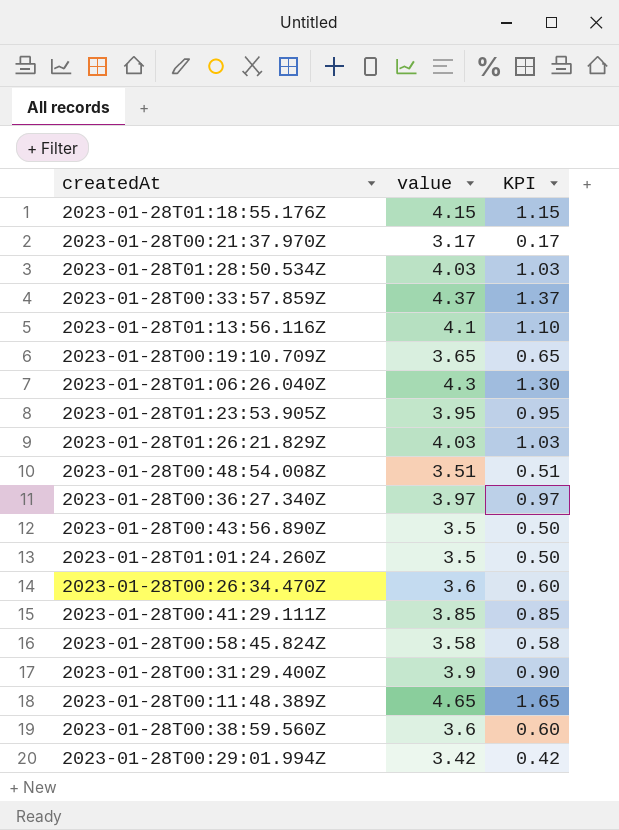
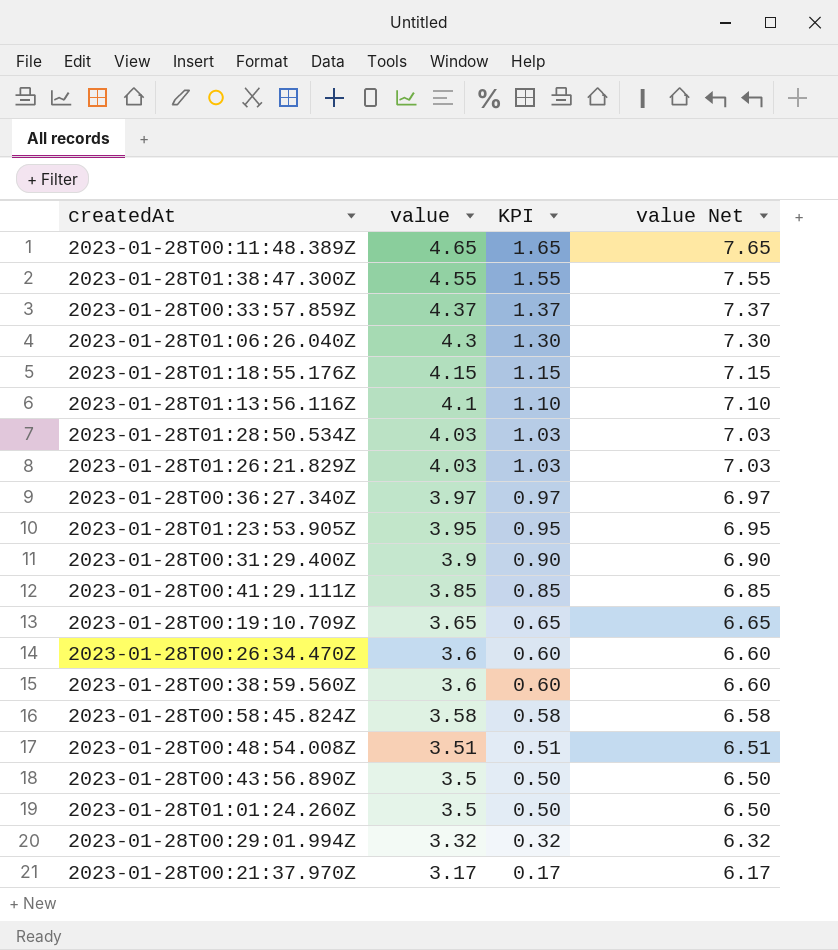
row order: none -> value descending
column value Net | formula: none -> [value] + 3
row 2023-01-28T01:38:47.300Z: none -> 4.55 | 1.55 | 7.55
2023-01-28T00:29:01.994Z | value: 3.42 -> 3.32
2023-01-28T00:29:01.994Z | KPI: 0.42 -> 0.32

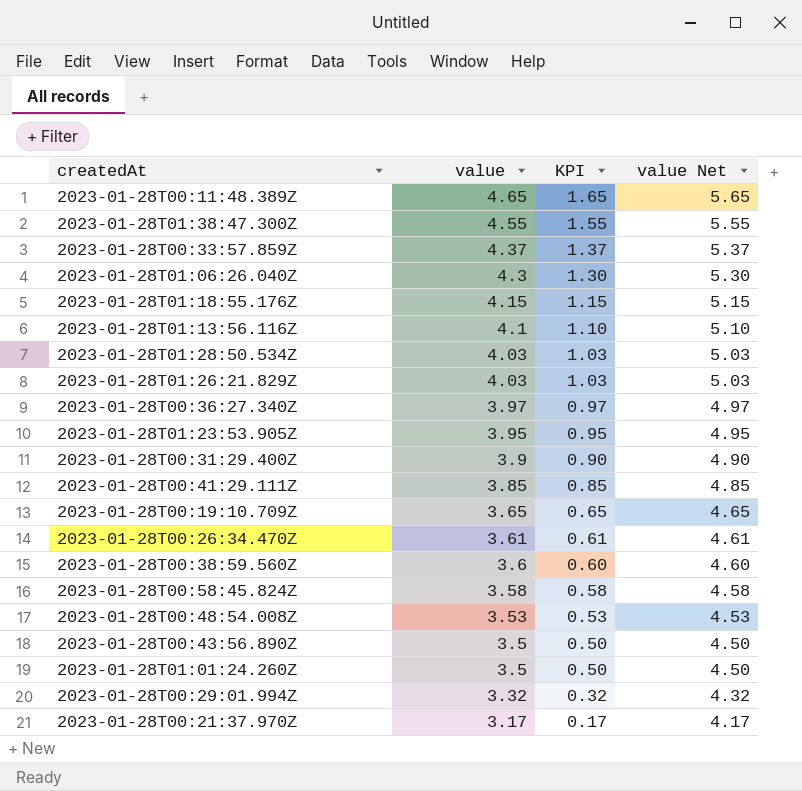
column value Net | formula: [value] + 3 -> [value] + 1
2023-01-28T00:26:34.470Z | value: 3.6 -> 3.61
2023-01-28T00:26:34.470Z | KPI: 0.60 -> 0.61
2023-01-28T00:48:54.008Z | value: 3.51 -> 3.53
2023-01-28T00:48:54.008Z | KPI: 0.51 -> 0.53

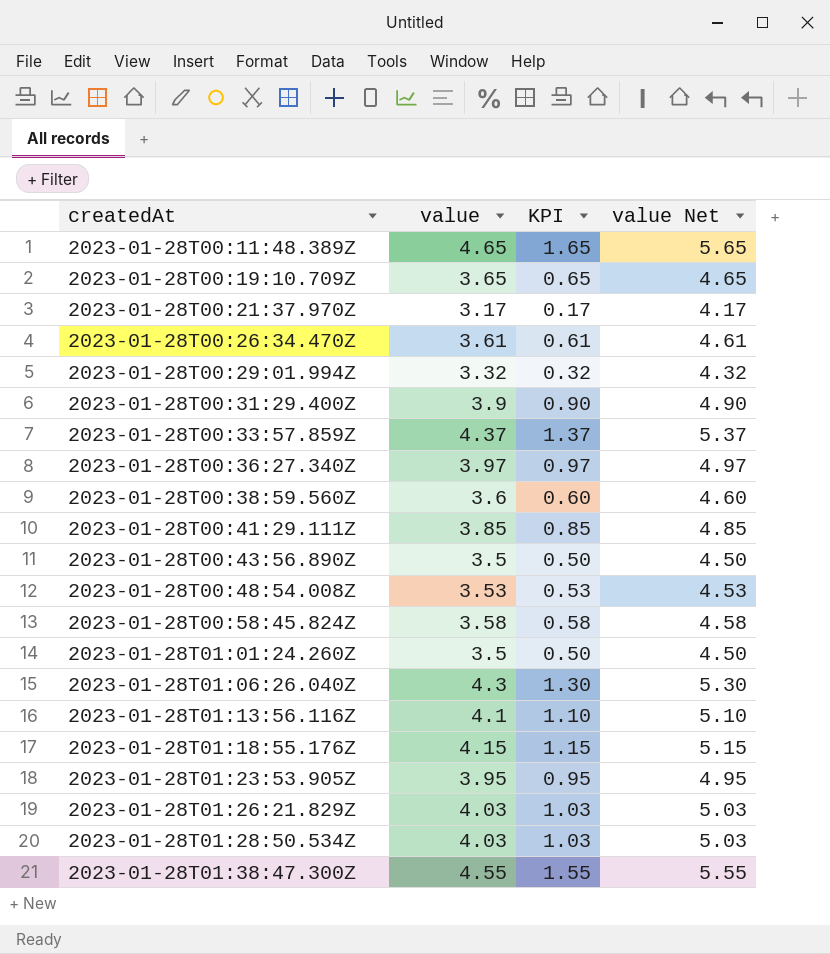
row order: value descending -> createdAt ascending

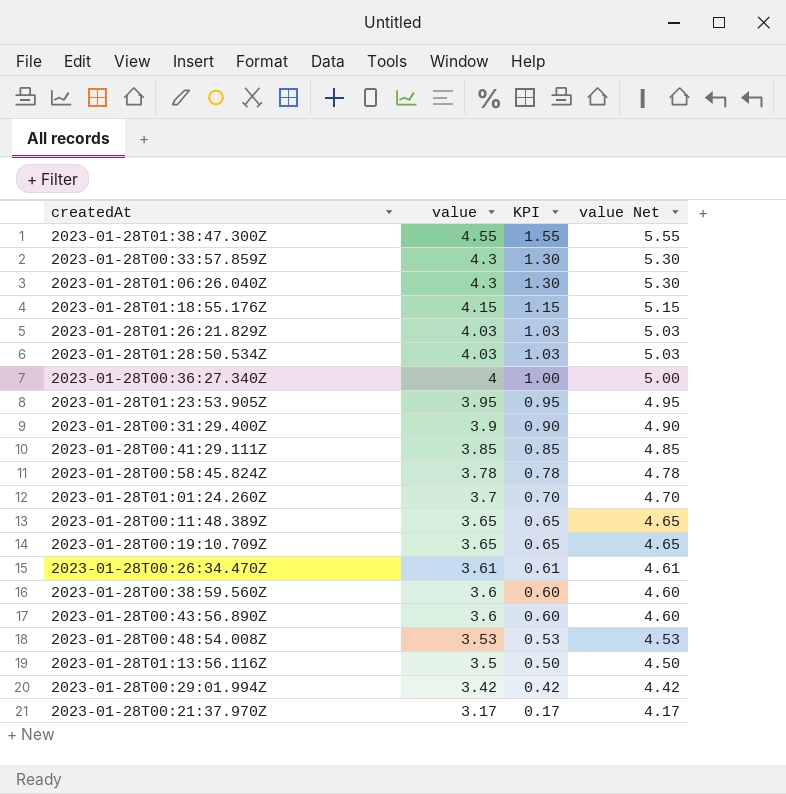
row order: createdAt ascending -> value descending
2023-01-28T00:33:57.859Z | value: 4.37 -> 4.3
2023-01-28T00:33:57.859Z | KPI: 1.37 -> 1.30
2023-01-28T00:33:57.859Z | value Net: 5.37 -> 5.30
2023-01-28T00:36:27.340Z | value: 3.97 -> 4
2023-01-28T00:36:27.340Z | KPI: 0.97 -> 1.00
2023-01-28T00:36:27.340Z | value Net: 4.97 -> 5.00
2023-01-28T00:58:45.824Z | value: 3.58 -> 3.78
2023-01-28T00:58:45.824Z | KPI: 0.58 -> 0.78
2023-01-28T00:58:45.824Z | value Net: 4.58 -> 4.78
2023-01-28T01:01:24.260Z | value: 3.5 -> 3.7
2023-01-28T01:01:24.260Z | KPI: 0.50 -> 0.70
2023-01-28T01:01:24.260Z | value Net: 4.50 -> 4.70
2023-01-28T00:11:48.389Z | value: 4.65 -> 3.65
2023-01-28T00:11:48.389Z | KPI: 1.65 -> 0.65
2023-01-28T00:11:48.389Z | value Net: 5.65 -> 4.65
2023-01-28T00:43:56.890Z | value: 3.5 -> 3.6
2023-01-28T00:43:56.890Z | KPI: 0.50 -> 0.60
2023-01-28T00:43:56.890Z | value Net: 4.50 -> 4.60
2023-01-28T01:13:56.116Z | value: 4.1 -> 3.5
2023-01-28T01:13:56.116Z | KPI: 1.10 -> 0.50
2023-01-28T01:13:56.116Z | value Net: 5.10 -> 4.50
2023-01-28T00:29:01.994Z | value: 3.32 -> 3.42
2023-01-28T00:29:01.994Z | KPI: 0.32 -> 0.42
2023-01-28T00:29:01.994Z | value Net: 4.32 -> 4.42

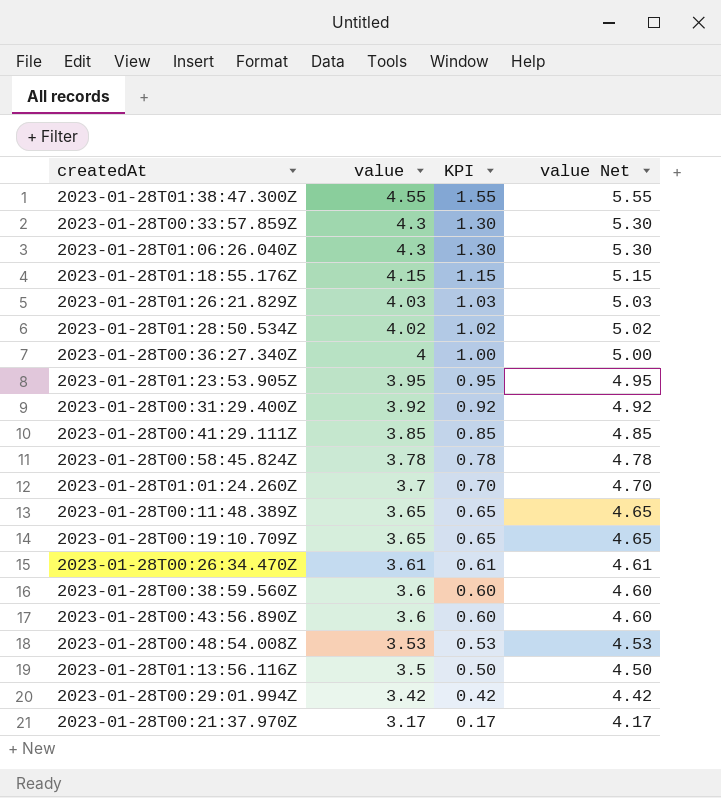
2023-01-28T01:28:50.534Z | value: 4.03 -> 4.02
2023-01-28T01:28:50.534Z | KPI: 1.03 -> 1.02
2023-01-28T01:28:50.534Z | value Net: 5.03 -> 5.02
2023-01-28T00:31:29.400Z | value: 3.9 -> 3.92
2023-01-28T00:31:29.400Z | KPI: 0.90 -> 0.92
2023-01-28T00:31:29.400Z | value Net: 4.90 -> 4.92

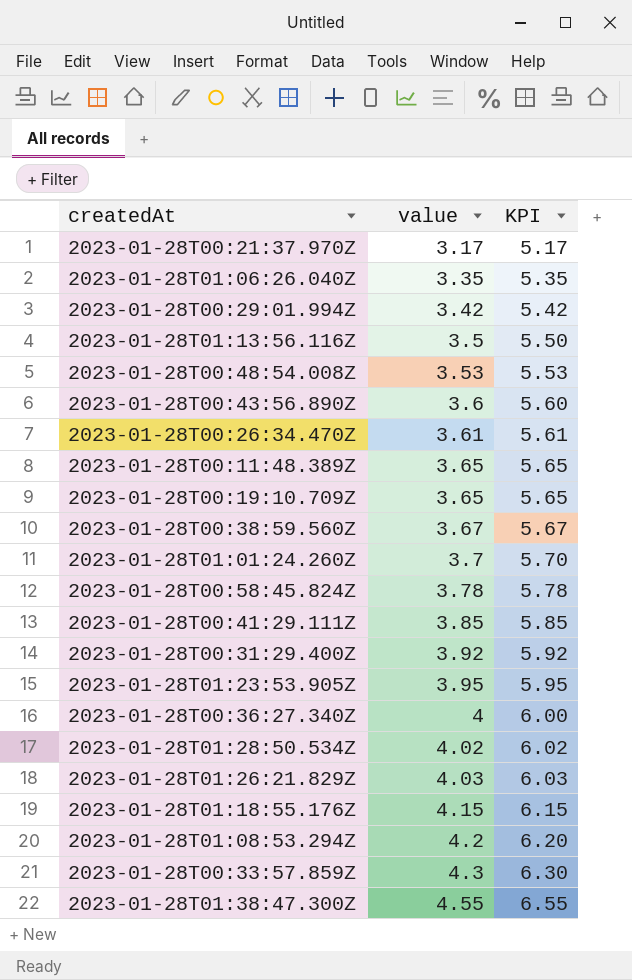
row order: value descending -> value ascending
column value Net | formula: [value] + 1 -> none
column KPI | formula: [value] - 3 -> [value] + 2
2023-01-28T01:06:26.040Z | value: 4.3 -> 3.35
2023-01-28T00:38:59.560Z | value: 3.6 -> 3.67
row 2023-01-28T01:08:53.294Z: none -> 4.2 | 6.20

